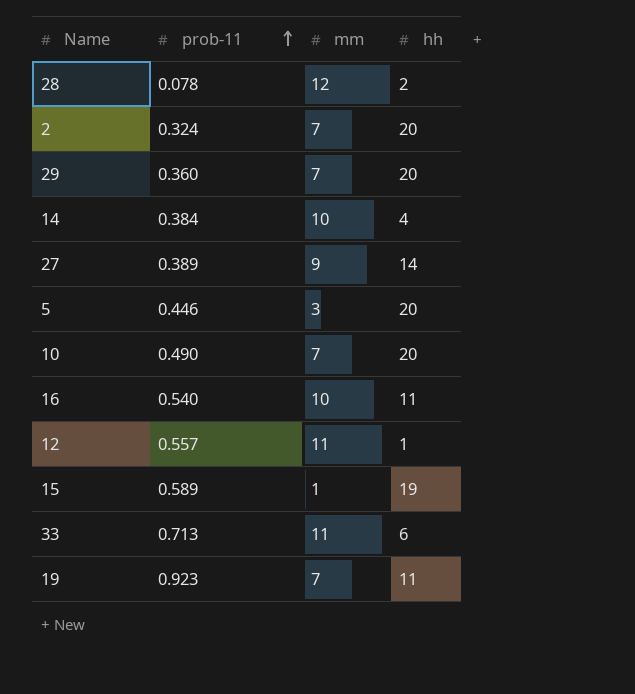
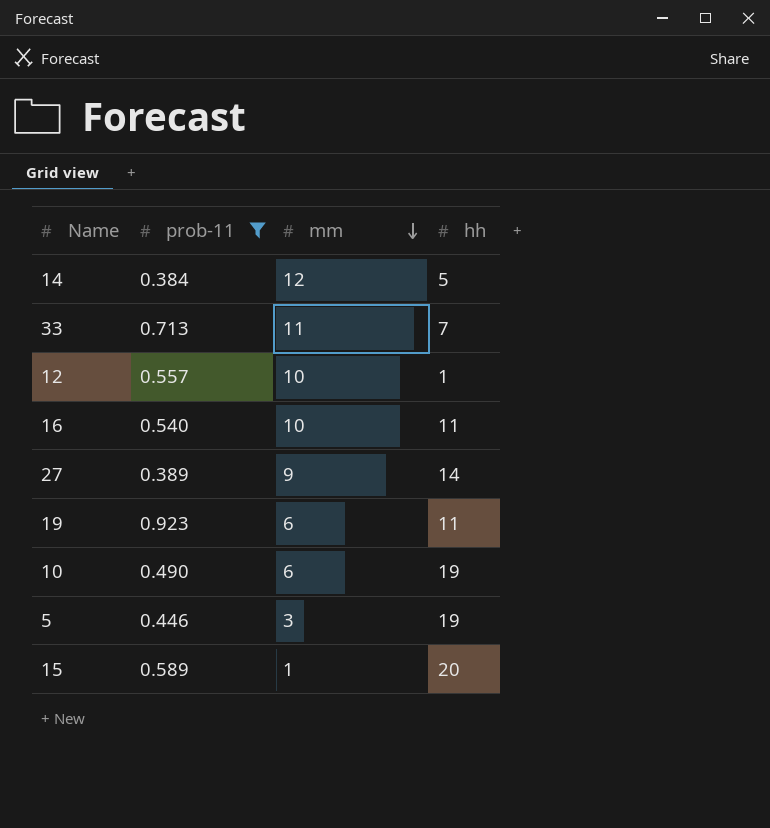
filter: none -> prob-11 >= 0.384
row order: prob-11 ascending -> mm descending
14 | mm: 10 -> 12
14 | hh: 4 -> 5
33 | hh: 6 -> 7
12 | mm: 11 -> 10
19 | mm: 7 -> 6
10 | mm: 7 -> 6
10 | hh: 20 -> 19
5 | hh: 20 -> 19
15 | hh: 19 -> 20

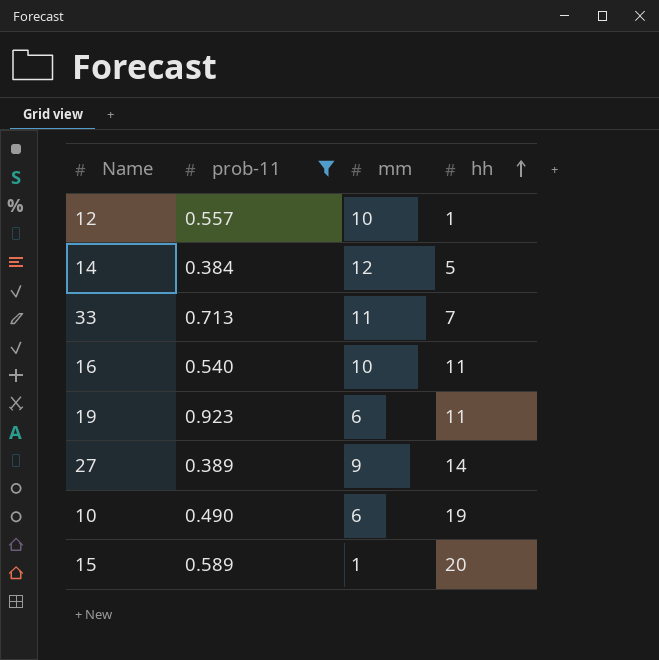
row order: mm descending -> hh ascending
row 5: 0.446 | 3 | 19 -> none

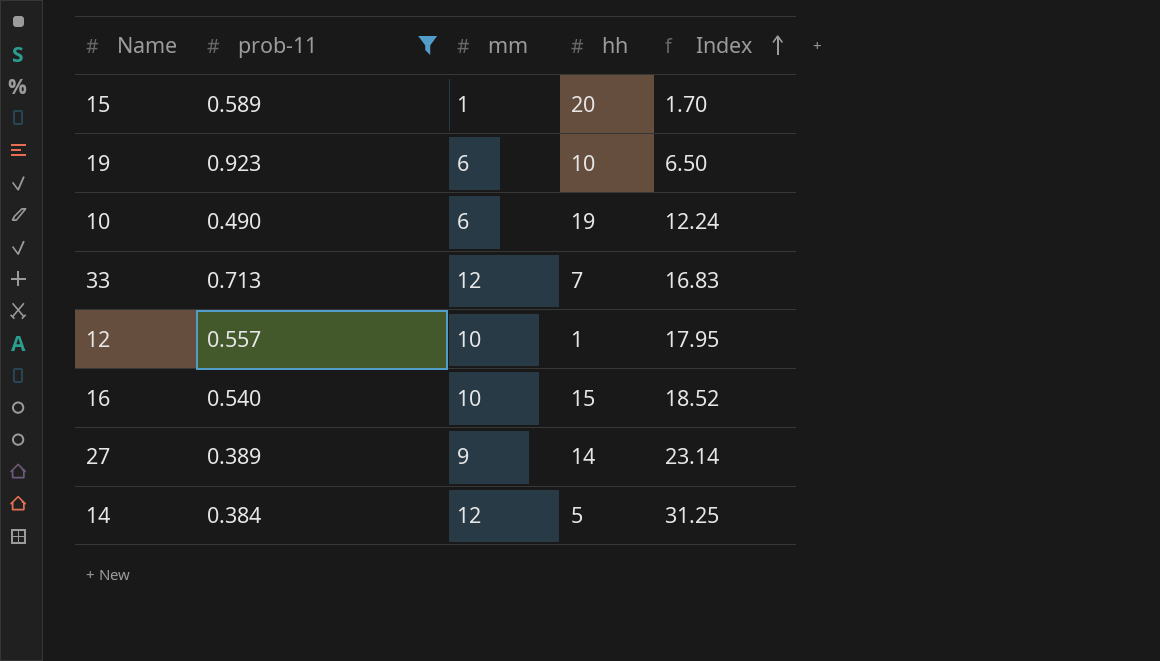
row order: hh ascending -> Index ascending
column Index | formula: none -> [mm] / [prob-11]
19 | hh: 11 -> 10
33 | mm: 11 -> 12
16 | hh: 11 -> 15

